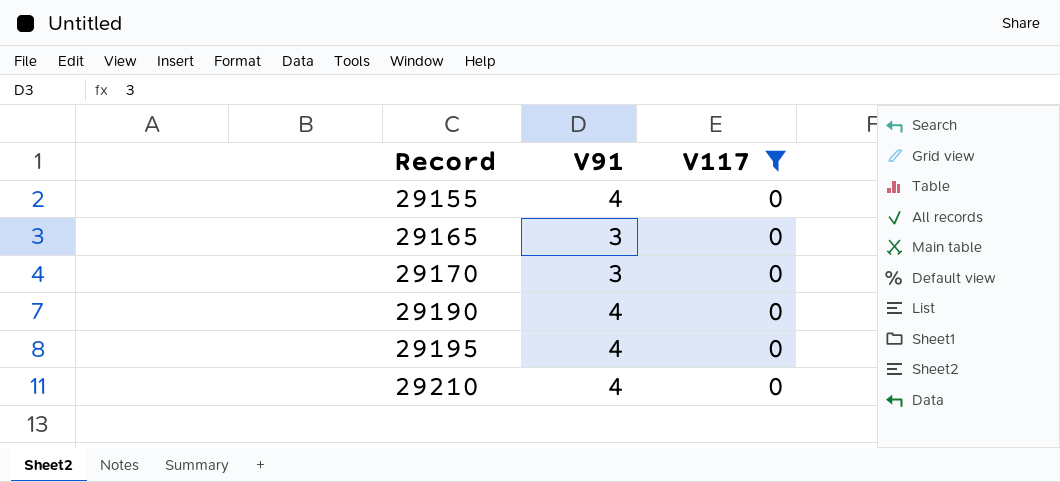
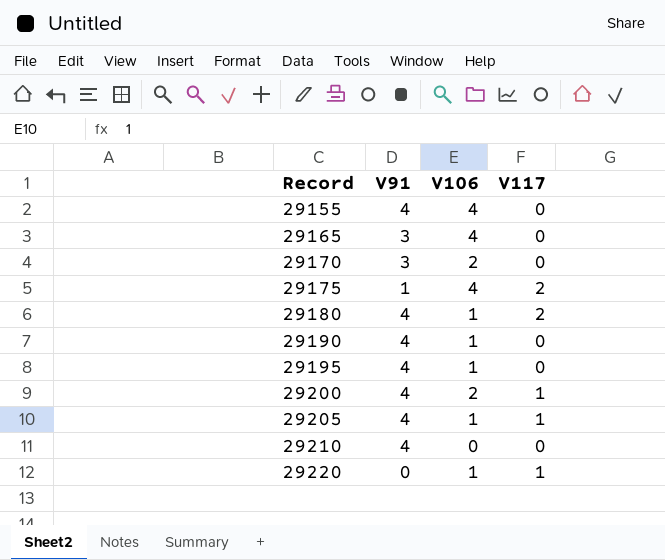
filter: V117 = 0 -> none
column V106 | position: none -> 3

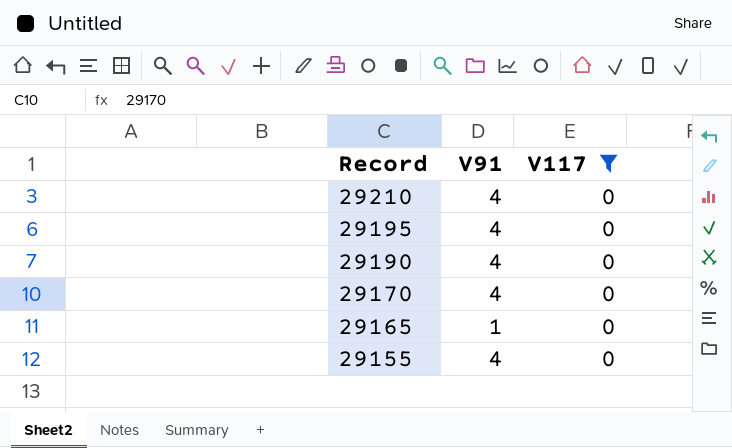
filter: none -> V117 = 0
row order: Record ascending -> Record descending
column V106 | position: 3 -> none
29170 | V91: 3 -> 4
29165 | V91: 3 -> 1

